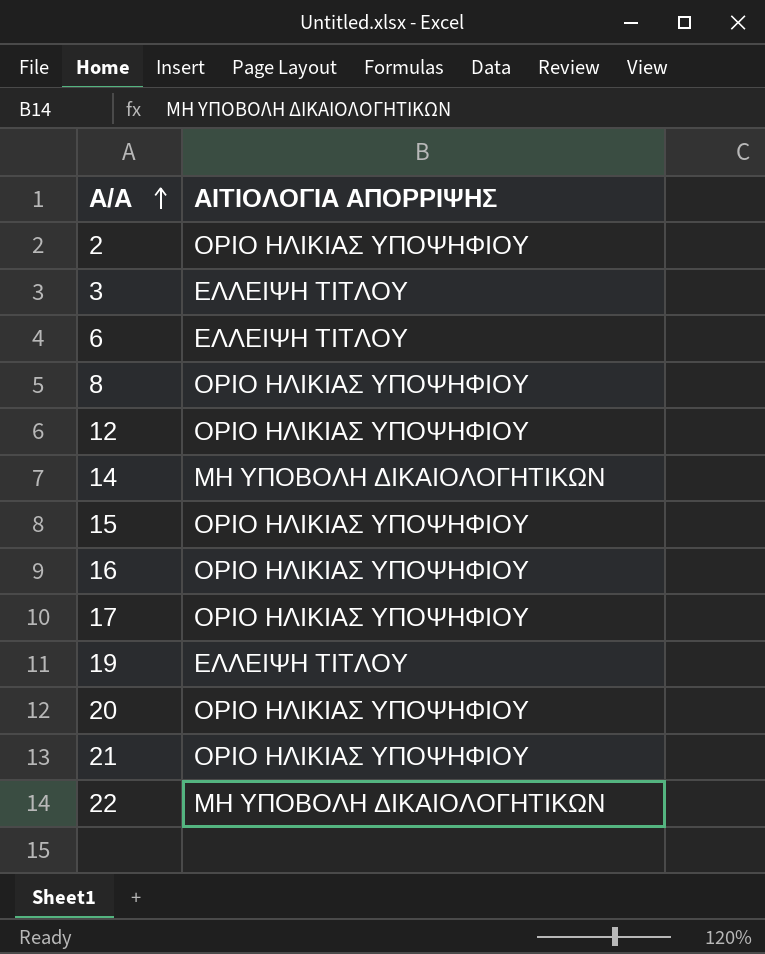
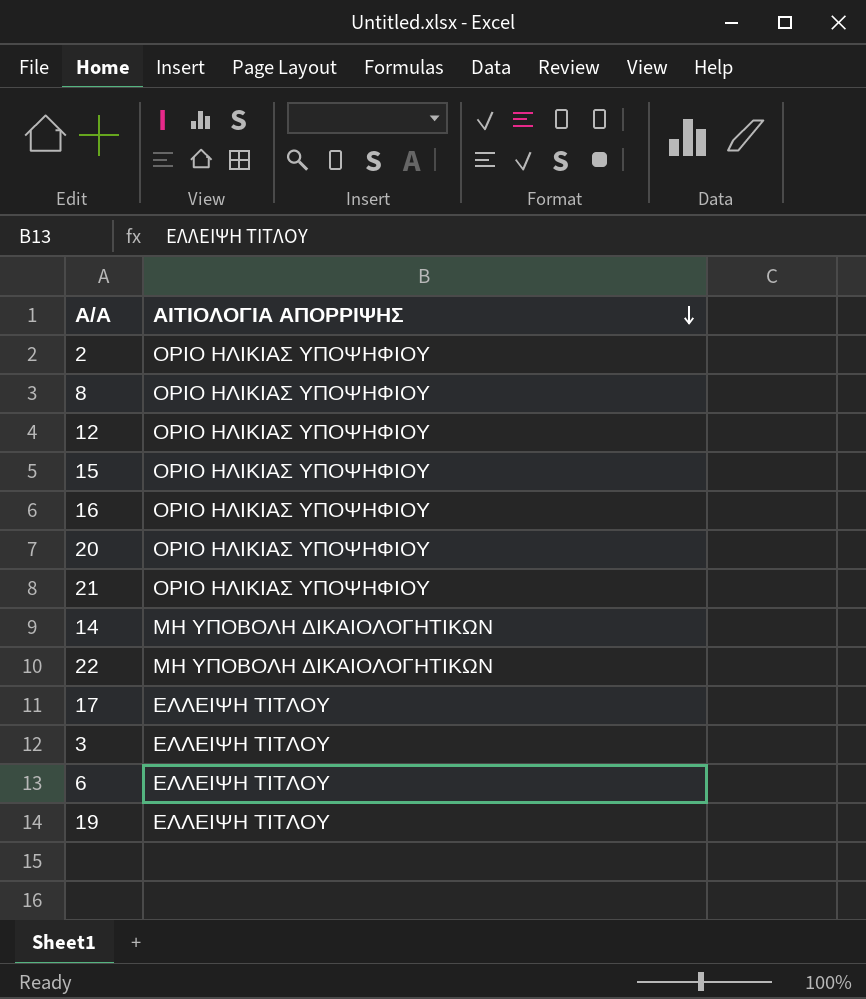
row order: Α/Α ascending -> ΑΙΤΙΟΛΟΓΙΑ ΑΠΟΡΡΙΨΗΣ descending
17 | ΑΙΤΙΟΛΟΓΙΑ ΑΠΟΡΡΙΨΗΣ: ΟΡΙΟ ΗΛΙΚΙΑΣ ΥΠΟΨΗΦΙΟΥ -> ΕΛΛΕΙΨΗ ΤΙΤΛΟΥ

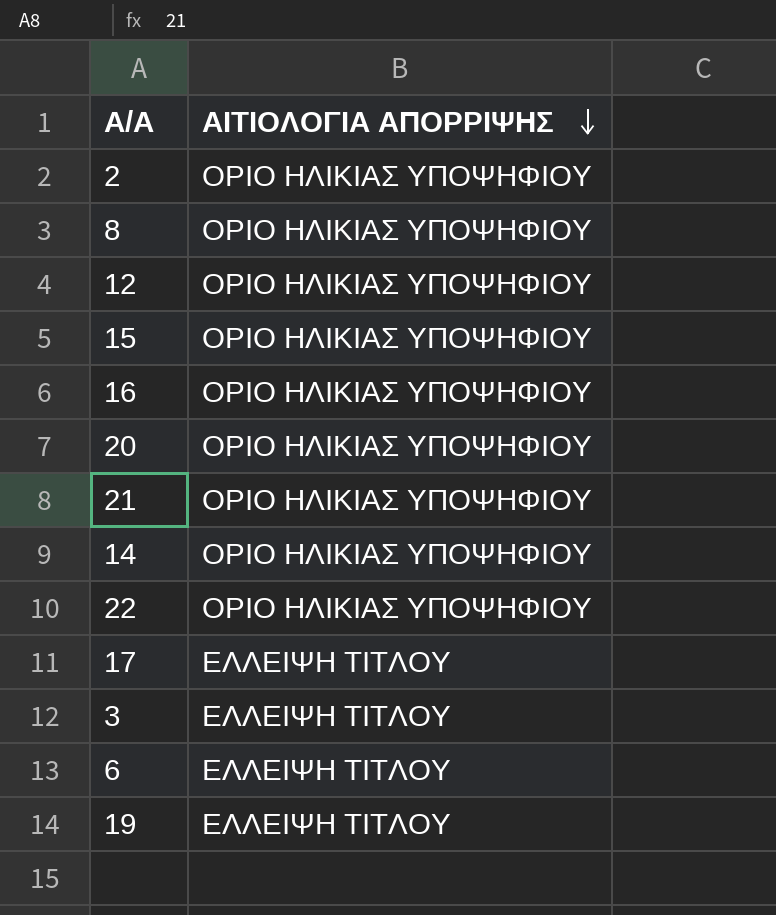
14 | ΑΙΤΙΟΛΟΓΙΑ ΑΠΟΡΡΙΨΗΣ: ΜΗ ΥΠΟΒΟΛΗ ΔΙΚΑΙΟΛΟΓΗΤΙΚΩΝ -> ΟΡΙΟ ΗΛΙΚΙΑΣ ΥΠΟΨΗΦΙΟΥ
22 | ΑΙΤΙΟΛΟΓΙΑ ΑΠΟΡΡΙΨΗΣ: ΜΗ ΥΠΟΒΟΛΗ ΔΙΚΑΙΟΛΟΓΗΤΙΚΩΝ -> ΟΡΙΟ ΗΛΙΚΙΑΣ ΥΠΟΨΗΦΙΟΥ

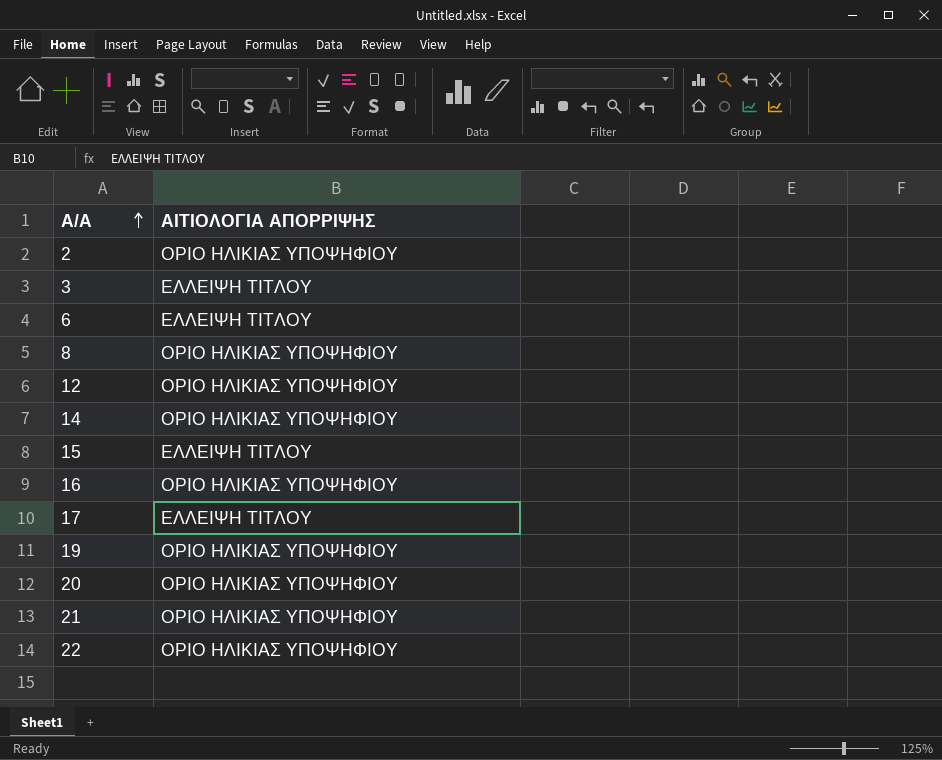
row order: ΑΙΤΙΟΛΟΓΙΑ ΑΠΟΡΡΙΨΗΣ descending -> Α/Α ascending
15 | ΑΙΤΙΟΛΟΓΙΑ ΑΠΟΡΡΙΨΗΣ: ΟΡΙΟ ΗΛΙΚΙΑΣ ΥΠΟΨΗΦΙΟΥ -> ΕΛΛΕΙΨΗ ΤΙΤΛΟΥ
19 | ΑΙΤΙΟΛΟΓΙΑ ΑΠΟΡΡΙΨΗΣ: ΕΛΛΕΙΨΗ ΤΙΤΛΟΥ -> ΟΡΙΟ ΗΛΙΚΙΑΣ ΥΠΟΨΗΦΙΟΥ

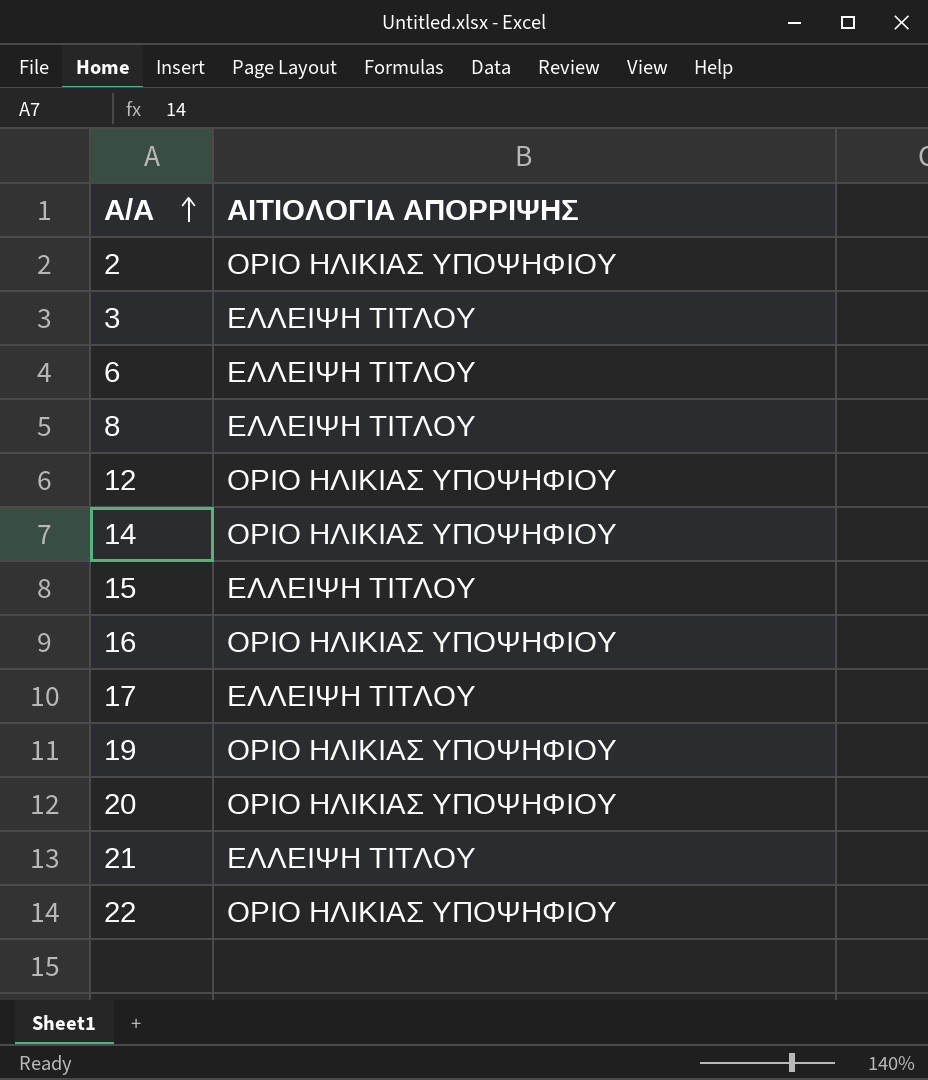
8 | ΑΙΤΙΟΛΟΓΙΑ ΑΠΟΡΡΙΨΗΣ: ΟΡΙΟ ΗΛΙΚΙΑΣ ΥΠΟΨΗΦΙΟΥ -> ΕΛΛΕΙΨΗ ΤΙΤΛΟΥ
21 | ΑΙΤΙΟΛΟΓΙΑ ΑΠΟΡΡΙΨΗΣ: ΟΡΙΟ ΗΛΙΚΙΑΣ ΥΠΟΨΗΦΙΟΥ -> ΕΛΛΕΙΨΗ ΤΙΤΛΟΥ

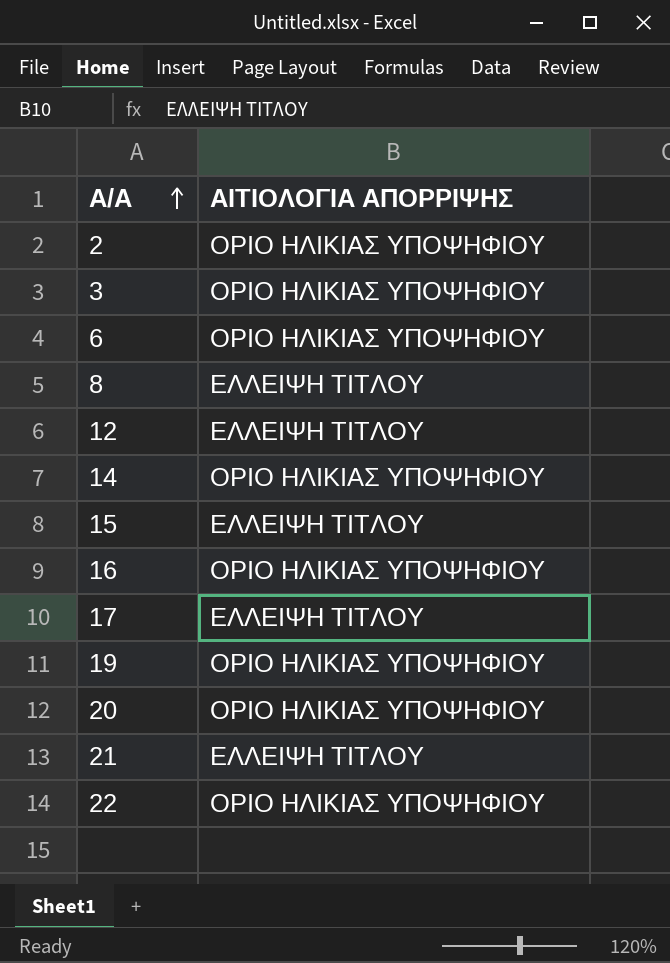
3 | ΑΙΤΙΟΛΟΓΙΑ ΑΠΟΡΡΙΨΗΣ: ΕΛΛΕΙΨΗ ΤΙΤΛΟΥ -> ΟΡΙΟ ΗΛΙΚΙΑΣ ΥΠΟΨΗΦΙΟΥ
6 | ΑΙΤΙΟΛΟΓΙΑ ΑΠΟΡΡΙΨΗΣ: ΕΛΛΕΙΨΗ ΤΙΤΛΟΥ -> ΟΡΙΟ ΗΛΙΚΙΑΣ ΥΠΟΨΗΦΙΟΥ
12 | ΑΙΤΙΟΛΟΓΙΑ ΑΠΟΡΡΙΨΗΣ: ΟΡΙΟ ΗΛΙΚΙΑΣ ΥΠΟΨΗΦΙΟΥ -> ΕΛΛΕΙΨΗ ΤΙΤΛΟΥ

